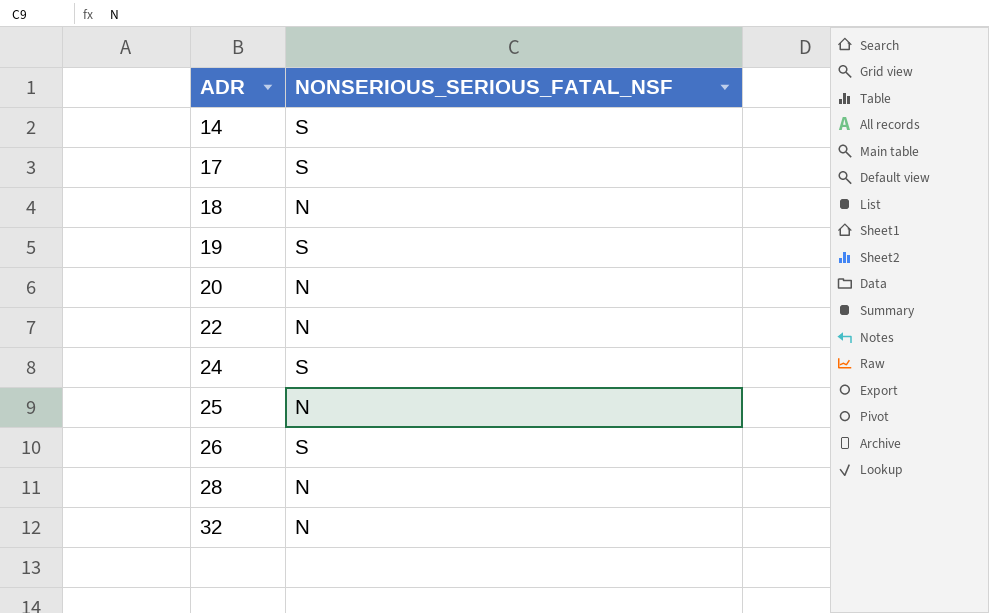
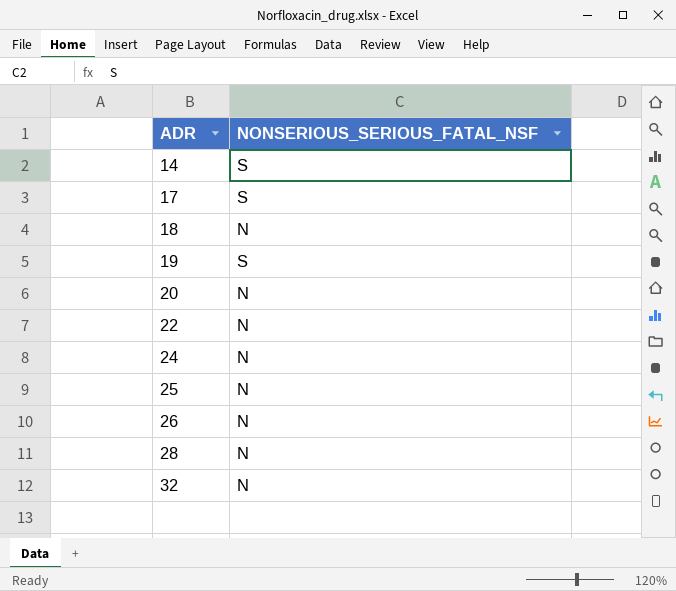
24 | NONSERIOUS_SERIOUS_FATAL_NSF: S -> N
26 | NONSERIOUS_SERIOUS_FATAL_NSF: S -> N

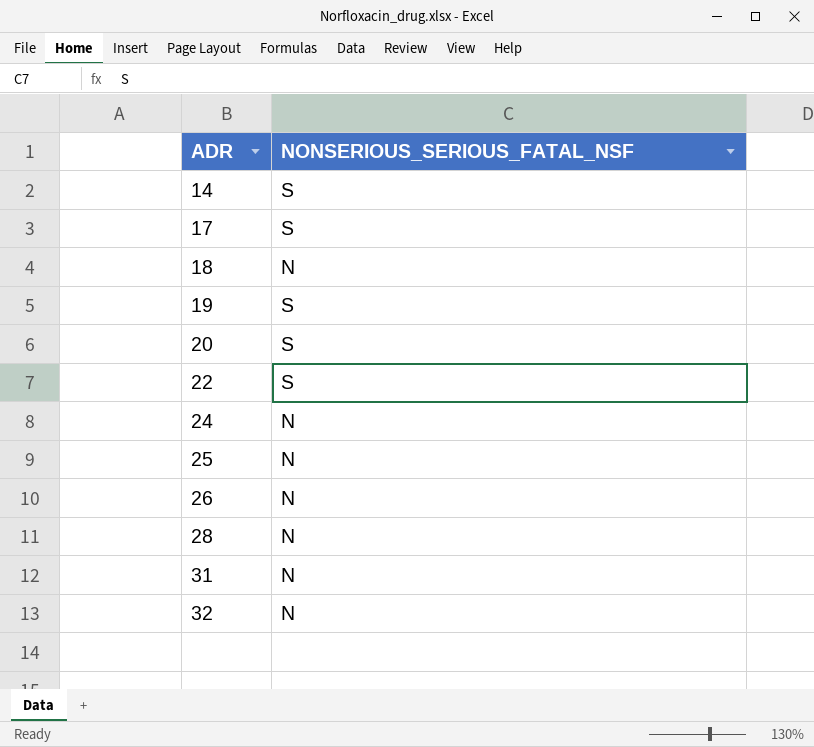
20 | NONSERIOUS_SERIOUS_FATAL_NSF: N -> S
22 | NONSERIOUS_SERIOUS_FATAL_NSF: N -> S
row 31: none -> N

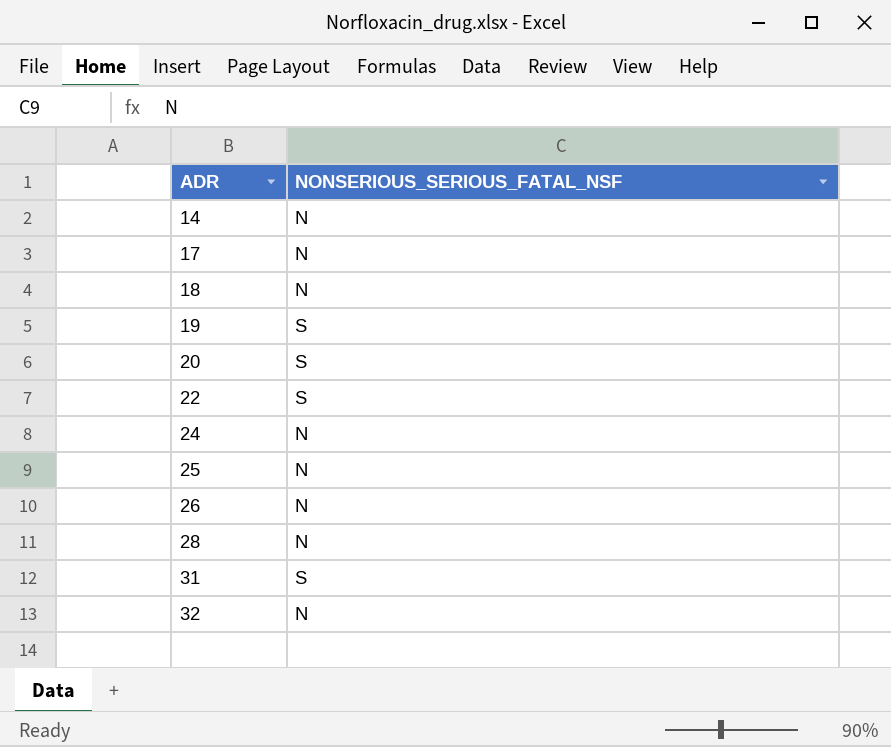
14 | NONSERIOUS_SERIOUS_FATAL_NSF: S -> N
17 | NONSERIOUS_SERIOUS_FATAL_NSF: S -> N
31 | NONSERIOUS_SERIOUS_FATAL_NSF: N -> S

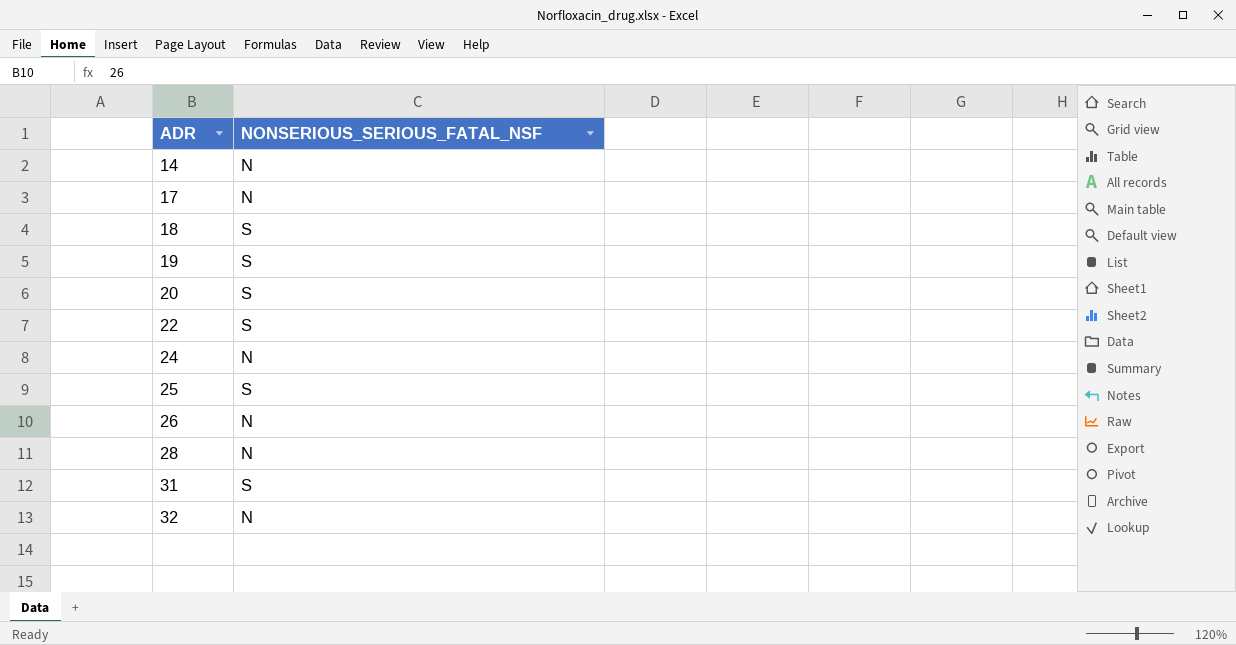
18 | NONSERIOUS_SERIOUS_FATAL_NSF: N -> S
25 | NONSERIOUS_SERIOUS_FATAL_NSF: N -> S

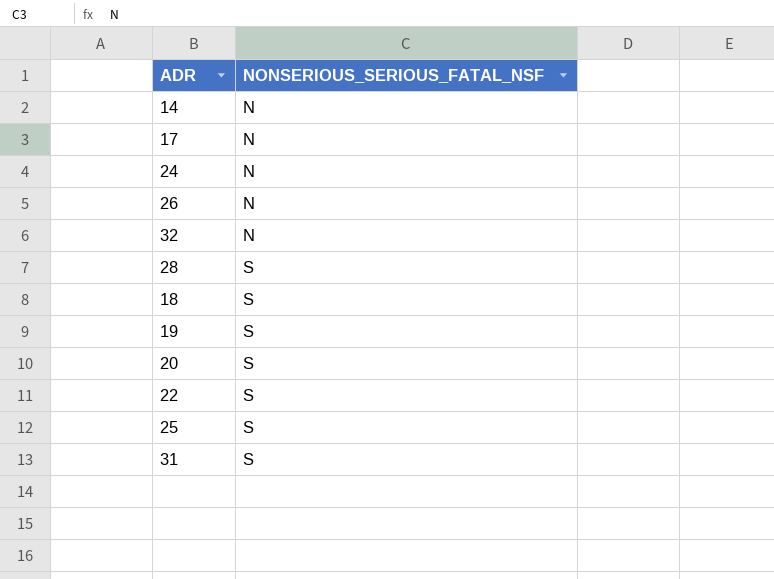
row order: ADR ascending -> NONSERIOUS_SERIOUS_FATAL_NSF ascending
28 | NONSERIOUS_SERIOUS_FATAL_NSF: N -> S

